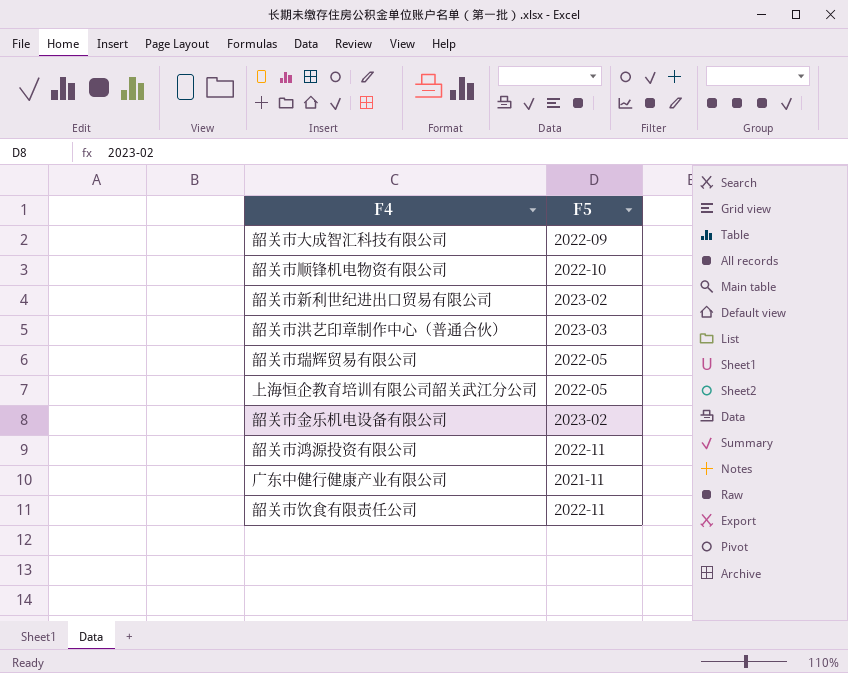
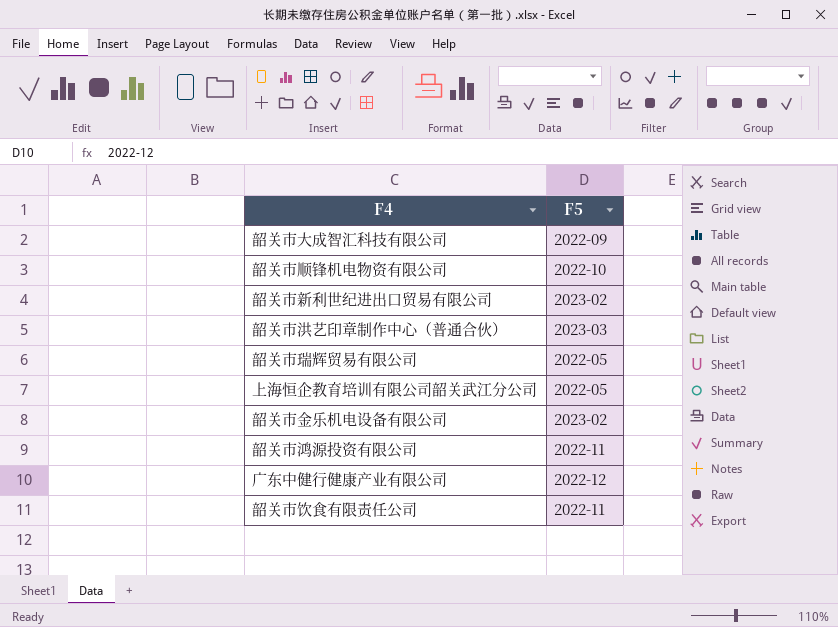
广东中健行健康产业有限公司 | F5: 2021-11 -> 2022-12

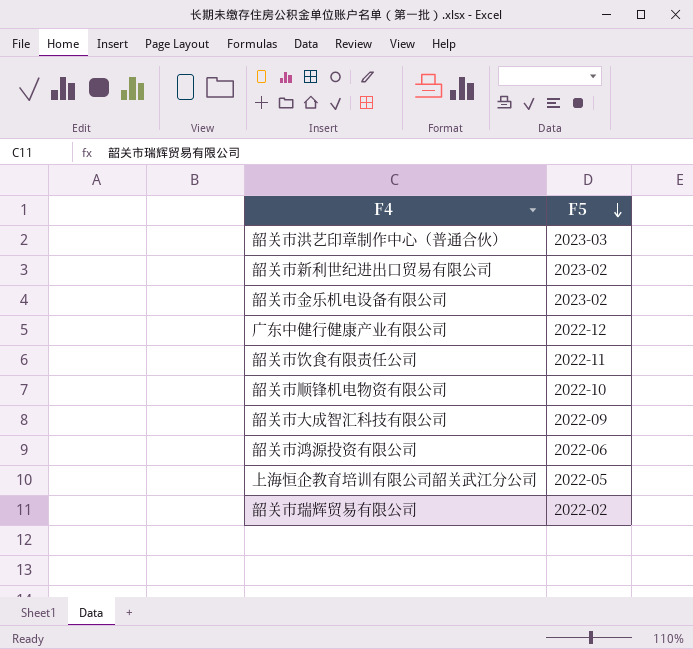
row order: none -> F5 descending
韶关市鸿源投资有限公司 | F5: 2022-11 -> 2022-06
韶关市瑞辉贸易有限公司 | F5: 2022-05 -> 2022-02

